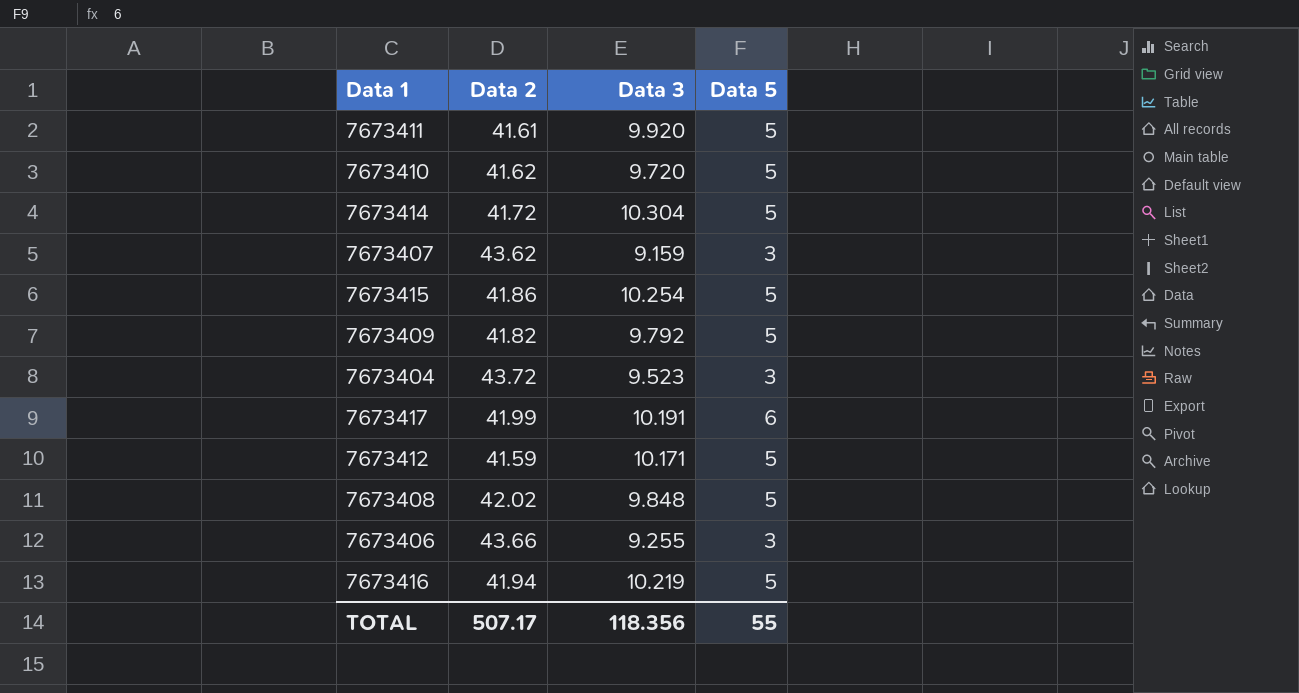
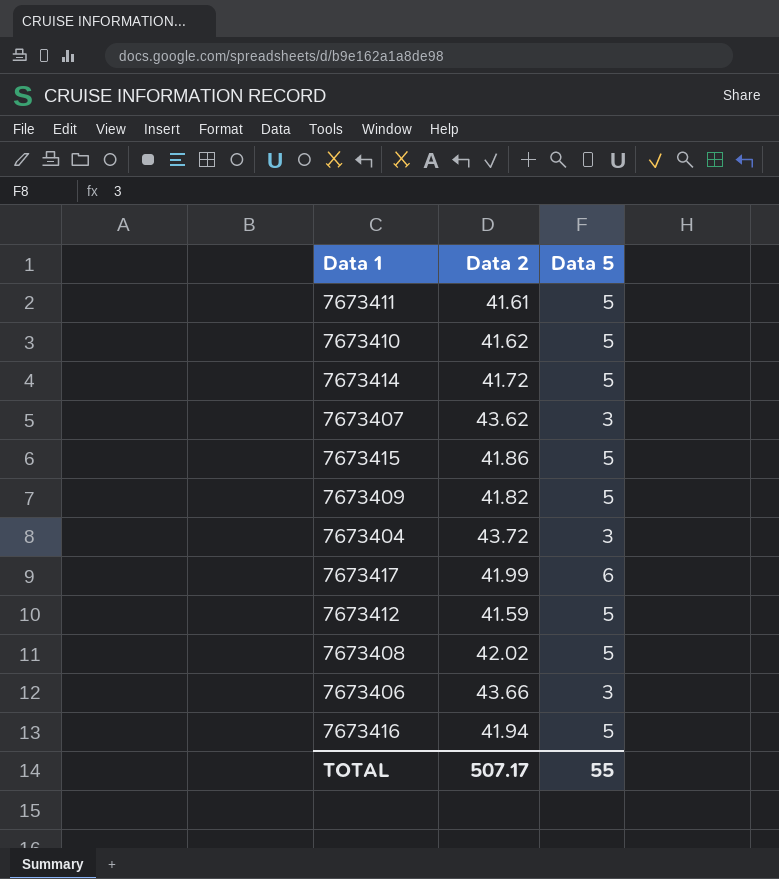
column Data 3 | position: 3 -> none

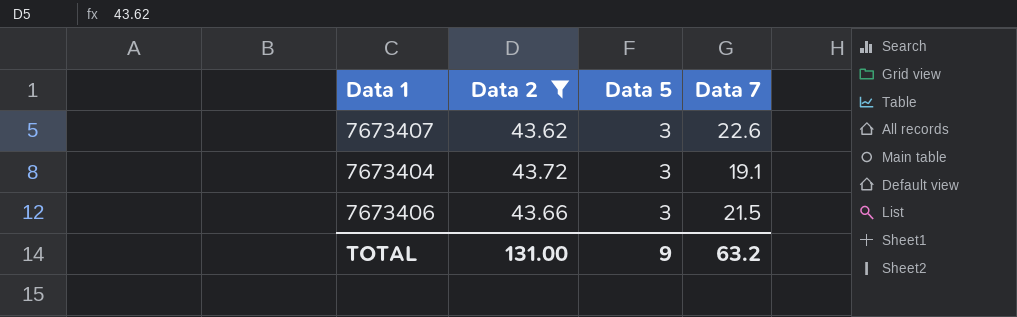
filter: none -> Data 2 >= 43.62
column Data 7 | position: none -> 4
TOTAL | Data 2: 507.17 -> 131.00
TOTAL | Data 5: 55 -> 9

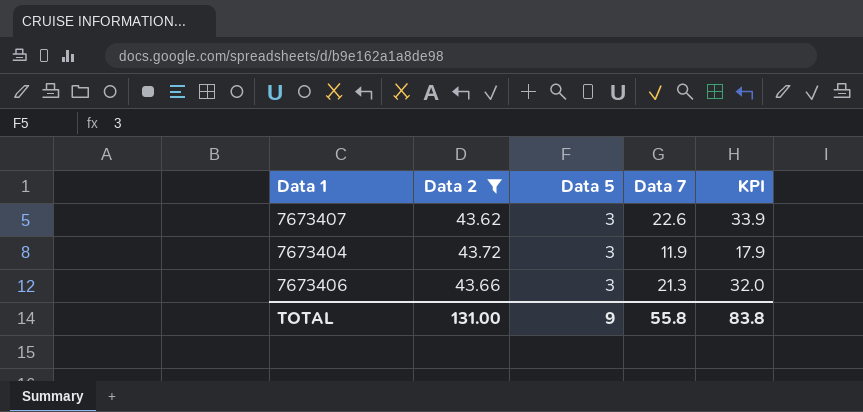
column KPI | formula: none -> [Data 7] * 1.5
7673404 | Data 7: 19.1 -> 11.9
7673406 | Data 7: 21.5 -> 21.3
TOTAL | Data 7: 63.2 -> 55.8

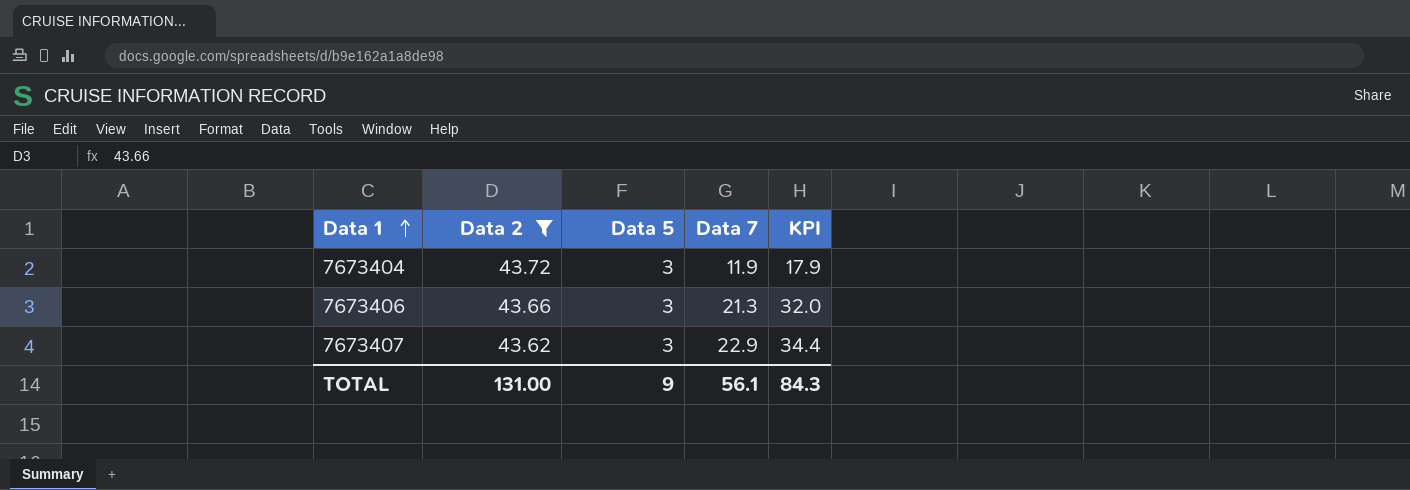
row order: none -> Data 1 ascending
7673407 | Data 7: 22.6 -> 22.9
7673407 | KPI: 33.9 -> 34.4
TOTAL | Data 7: 55.8 -> 56.1
TOTAL | KPI: 83.8 -> 84.3

